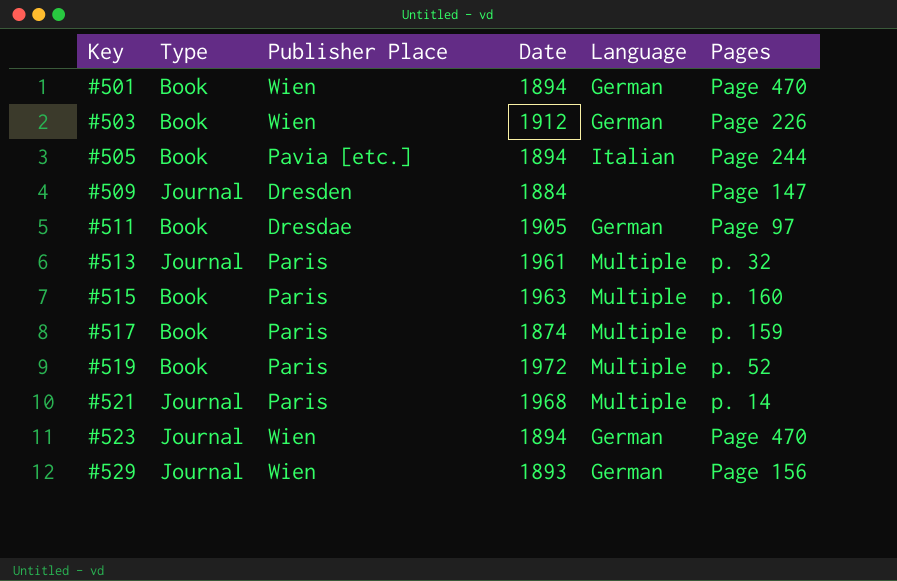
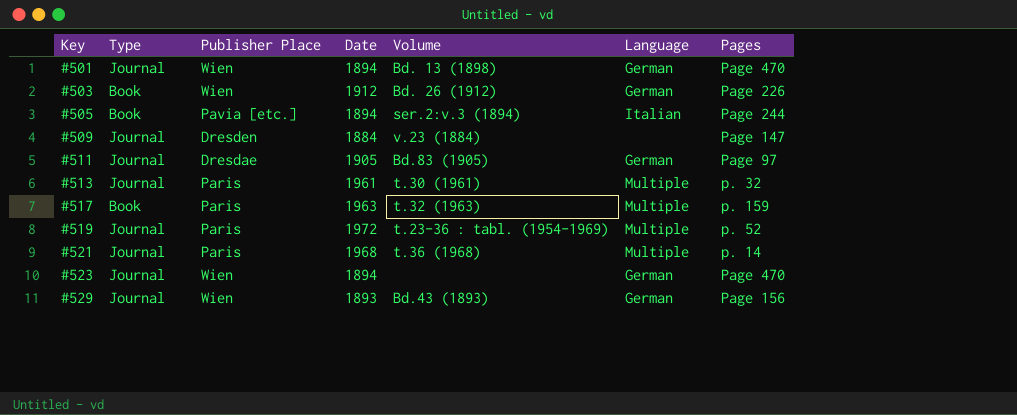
column Volume | position: none -> 5
row #515: Book | Paris | 1963 | Multiple | p. 160 -> none
#501 | Type: Book -> Journal
#511 | Type: Book -> Journal
#517 | Date: 1874 -> 1963
#519 | Type: Book -> Journal

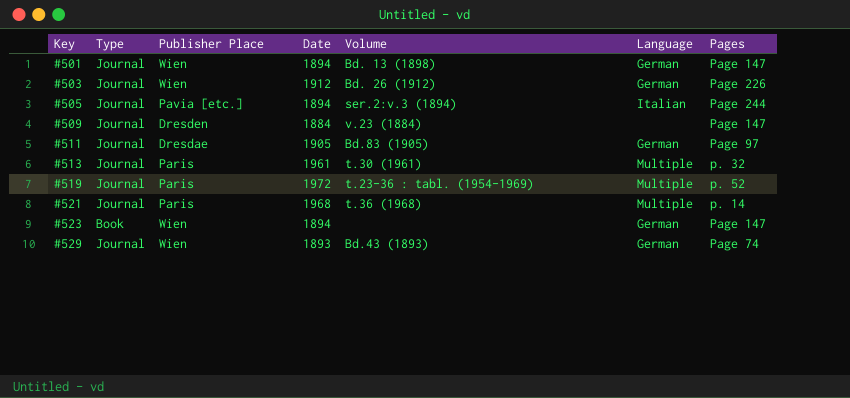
row #517: Book | Paris | 1963 | t.32 (1963) | Multiple | p. 159 -> none
#501 | Pages: Page 470 -> Page 147
#503 | Type: Book -> Journal
#505 | Type: Book -> Journal
#523 | Type: Journal -> Book
#523 | Pages: Page 470 -> Page 147
#529 | Pages: Page 156 -> Page 74

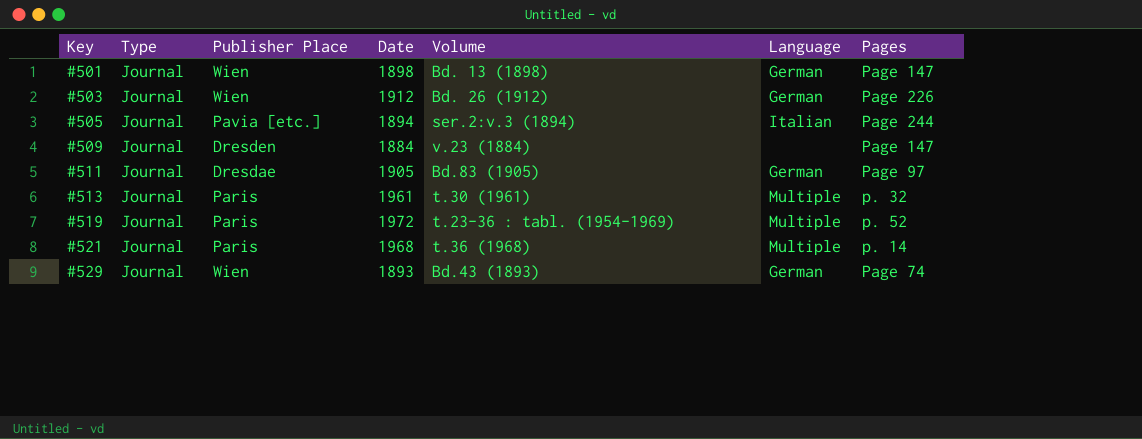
row #523: Book | Wien | 1894 | none | German | Page 147 -> none
#501 | Date: 1894 -> 1898

